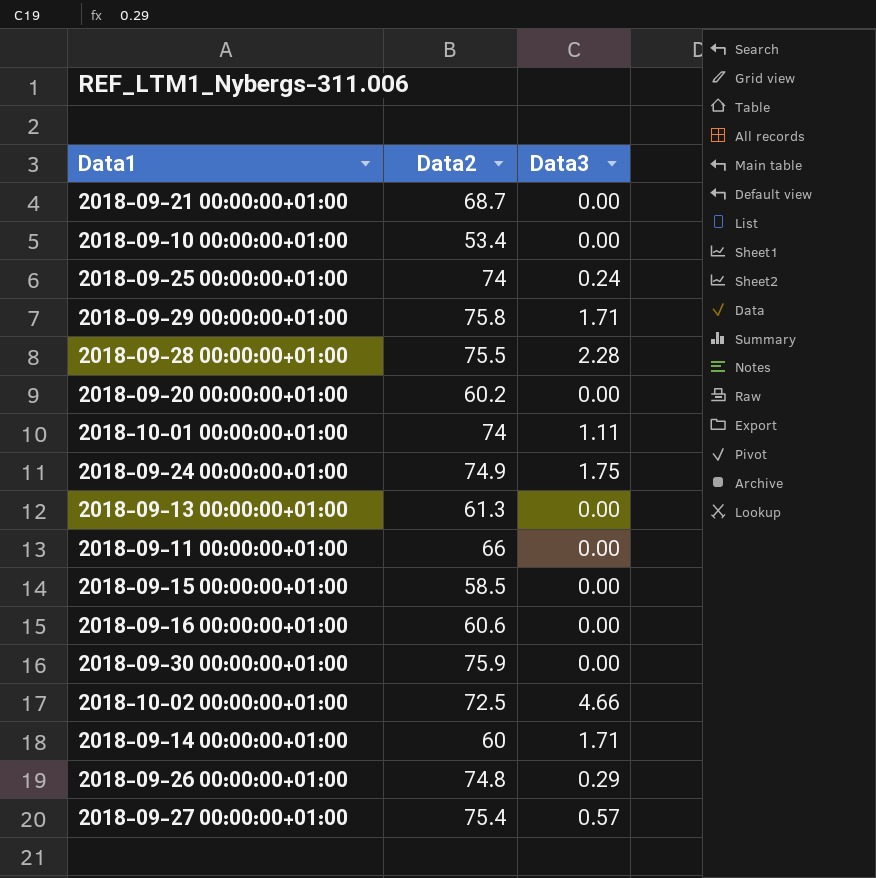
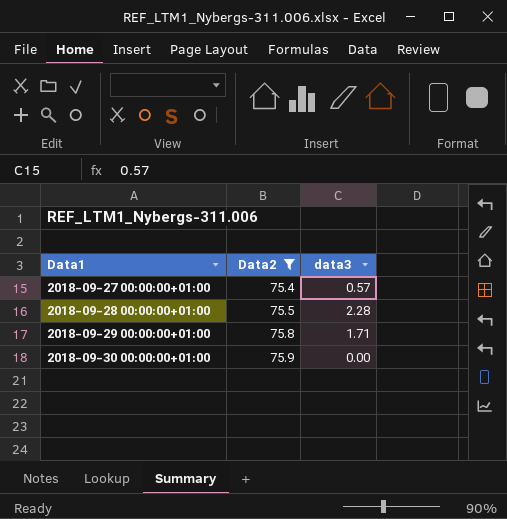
filter: none -> Data2 >= 75.4
row order: none -> Data1 ascending
column name: Data3 -> data3

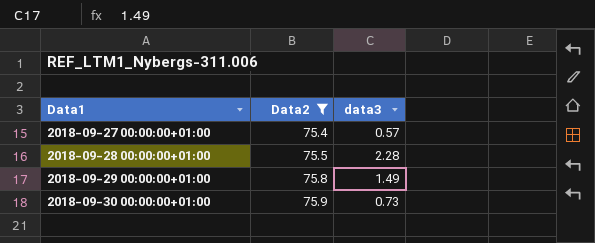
2018-09-29 00:00:00+01:00 | data3: 1.71 -> 1.49
2018-09-30 00:00:00+01:00 | data3: 0.00 -> 0.73

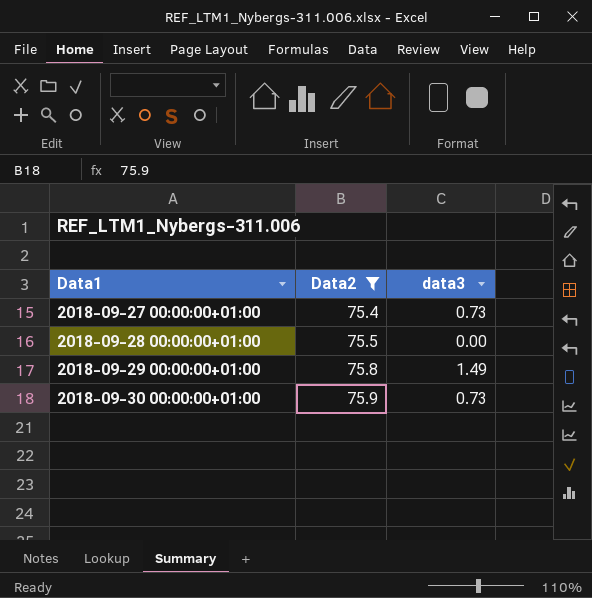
2018-09-27 00:00:00+01:00 | data3: 0.57 -> 0.73
2018-09-28 00:00:00+01:00 | data3: 2.28 -> 0.00

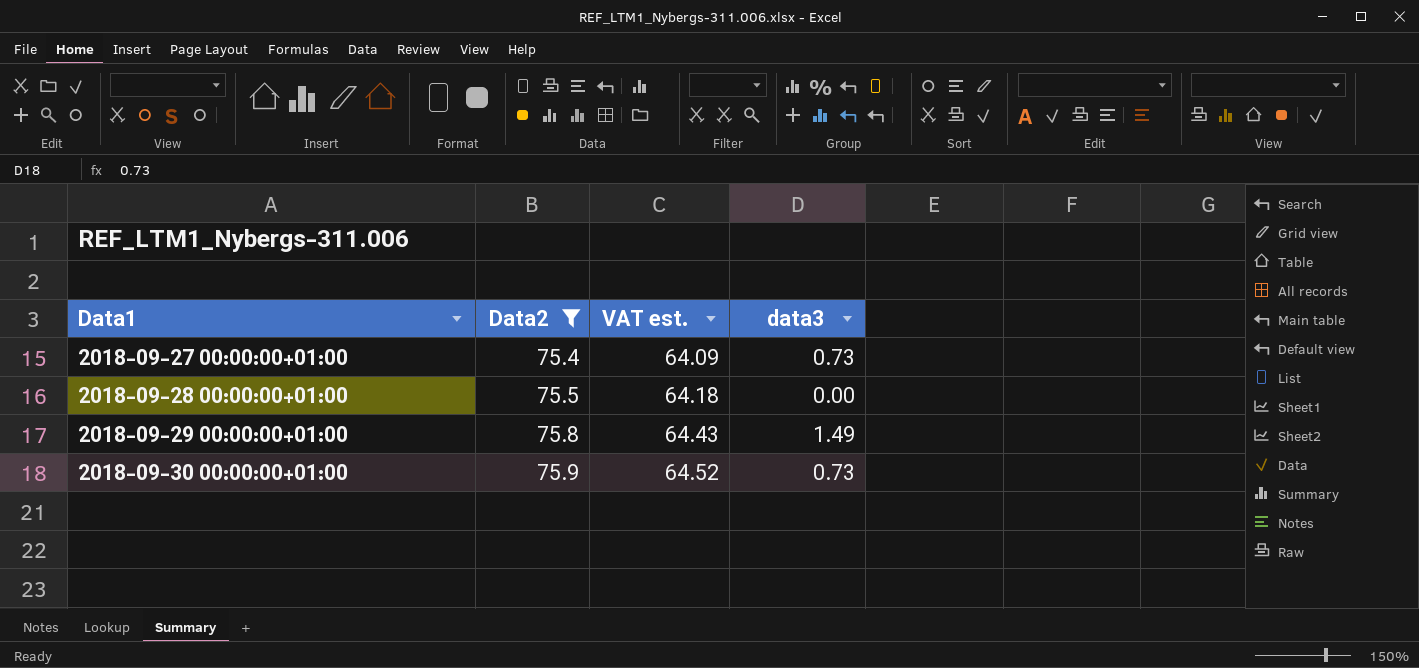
column VAT est. | formula: none -> [Data2] * 0.85

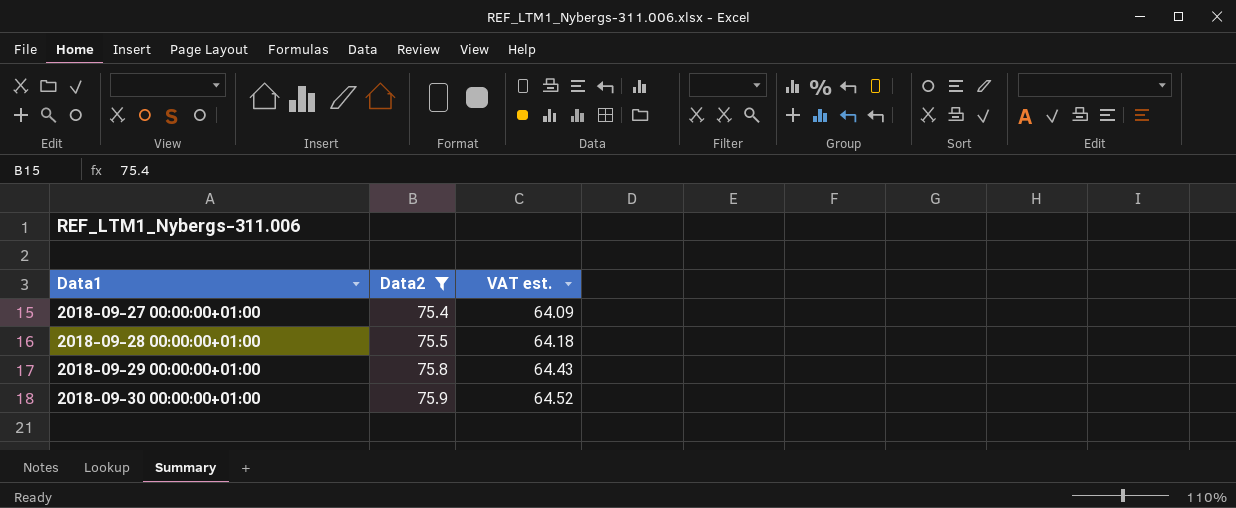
column data3 | position: 4 -> none

